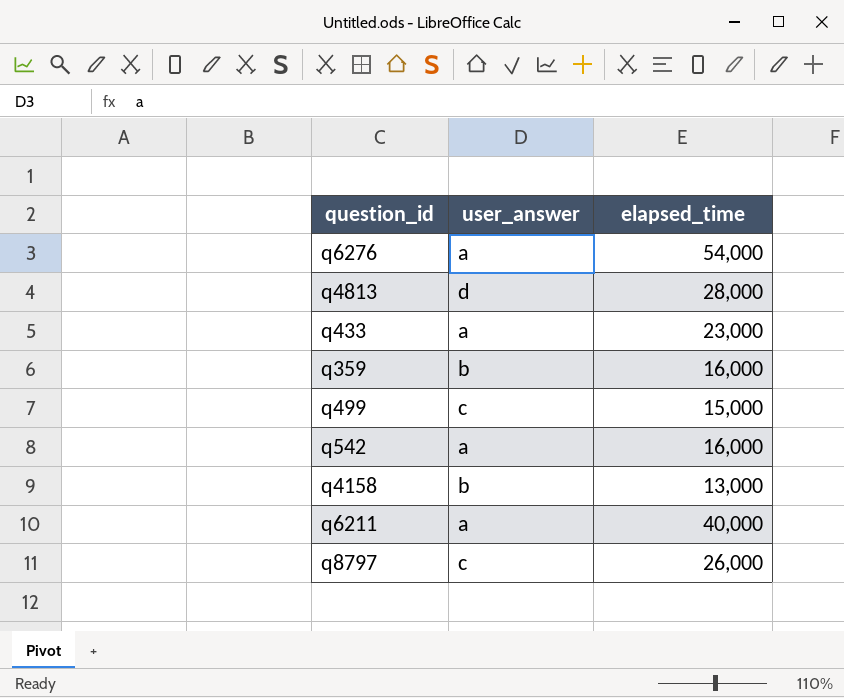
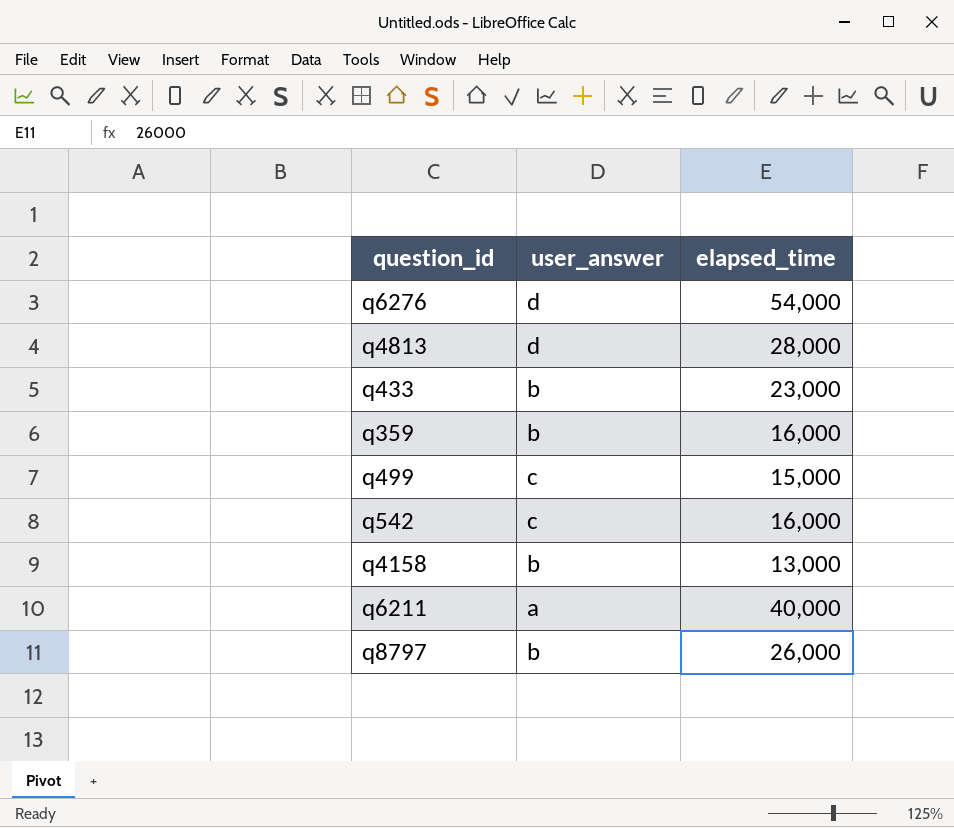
q6276 | user_answer: a -> d
q433 | user_answer: a -> b
q542 | user_answer: a -> c
q8797 | user_answer: c -> b

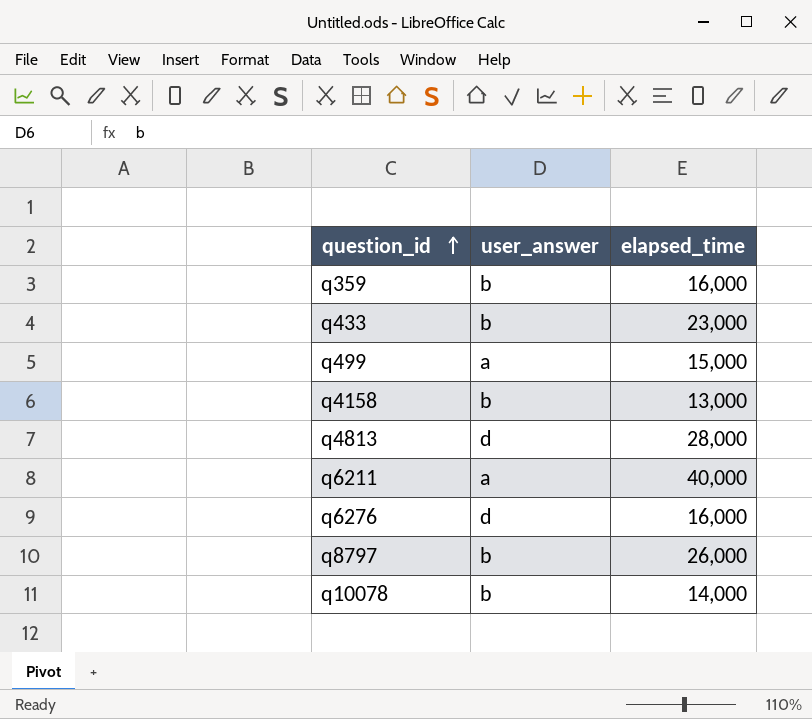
row order: none -> question_id ascending
row q542: c | 16,000 -> none
q499 | user_answer: c -> a
q6276 | elapsed_time: 54,000 -> 16,000
row q10078: none -> b | 14,000

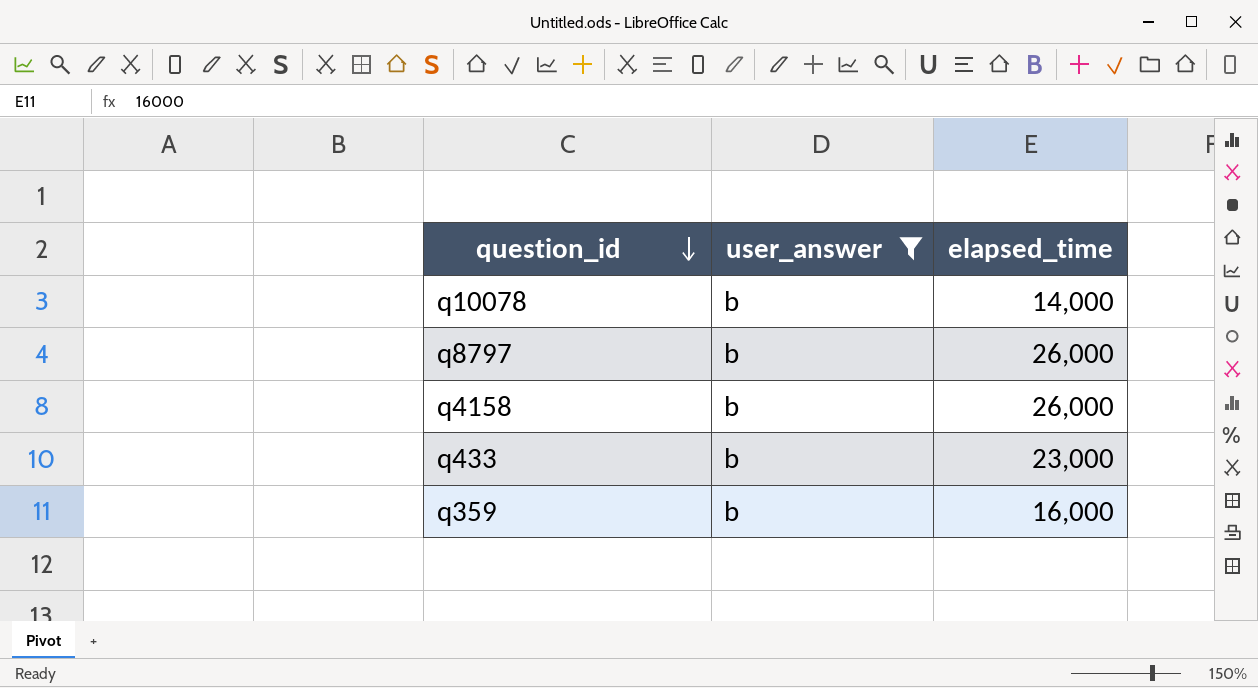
filter: none -> user_answer = b
row order: question_id ascending -> question_id descending
q4158 | elapsed_time: 13,000 -> 26,000

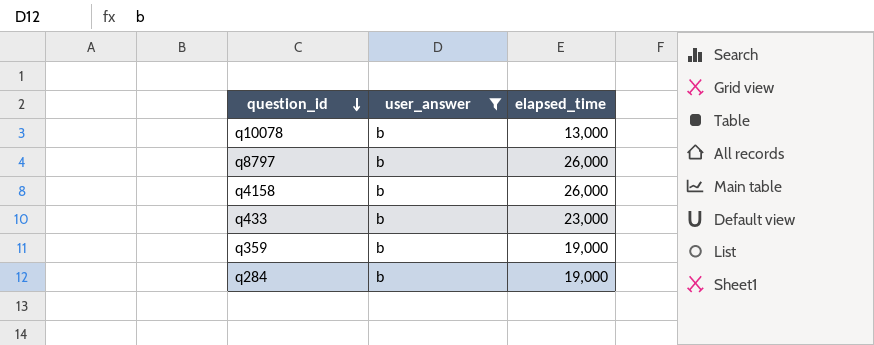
q10078 | elapsed_time: 14,000 -> 13,000
q359 | elapsed_time: 16,000 -> 19,000
row q284: none -> b | 19,000

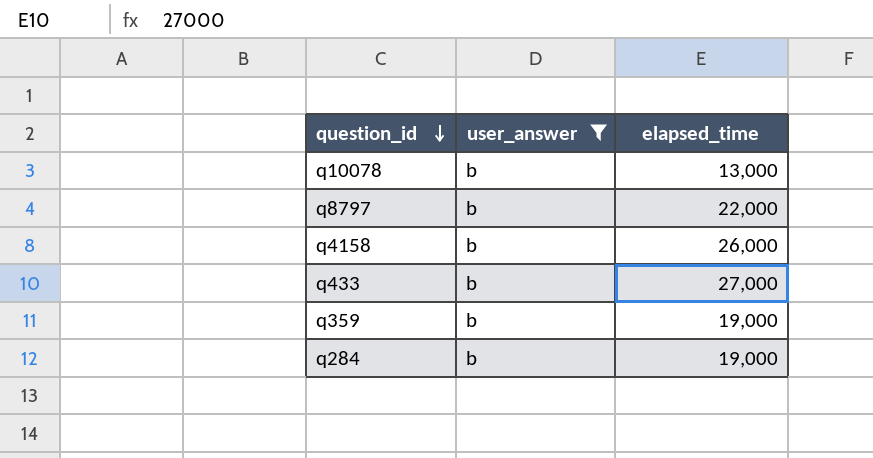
q8797 | elapsed_time: 26,000 -> 22,000
q433 | elapsed_time: 23,000 -> 27,000

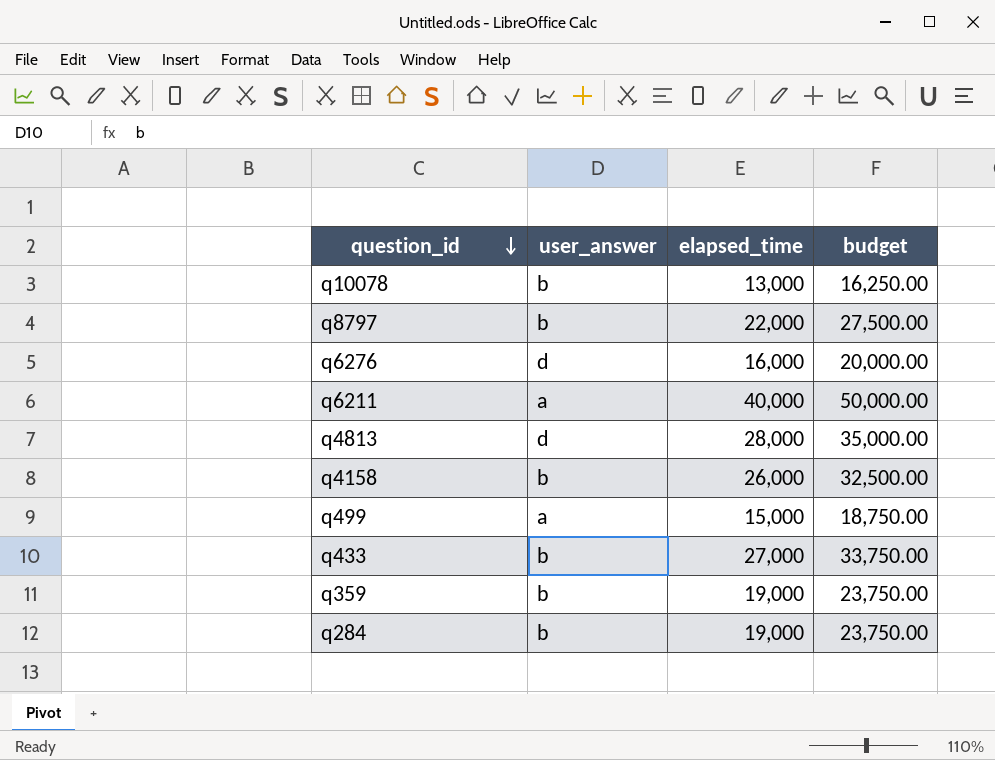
filter: user_answer = b -> none
column budget | formula: none -> [elapsed_time] * 1.25

